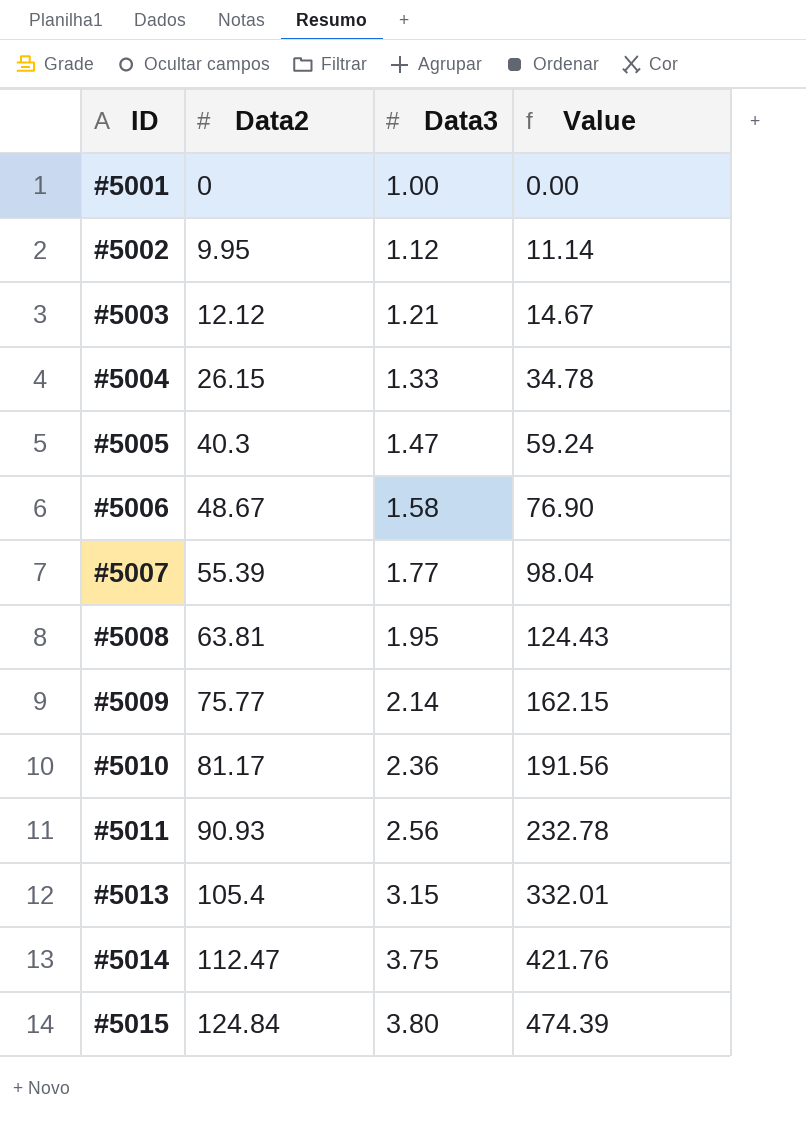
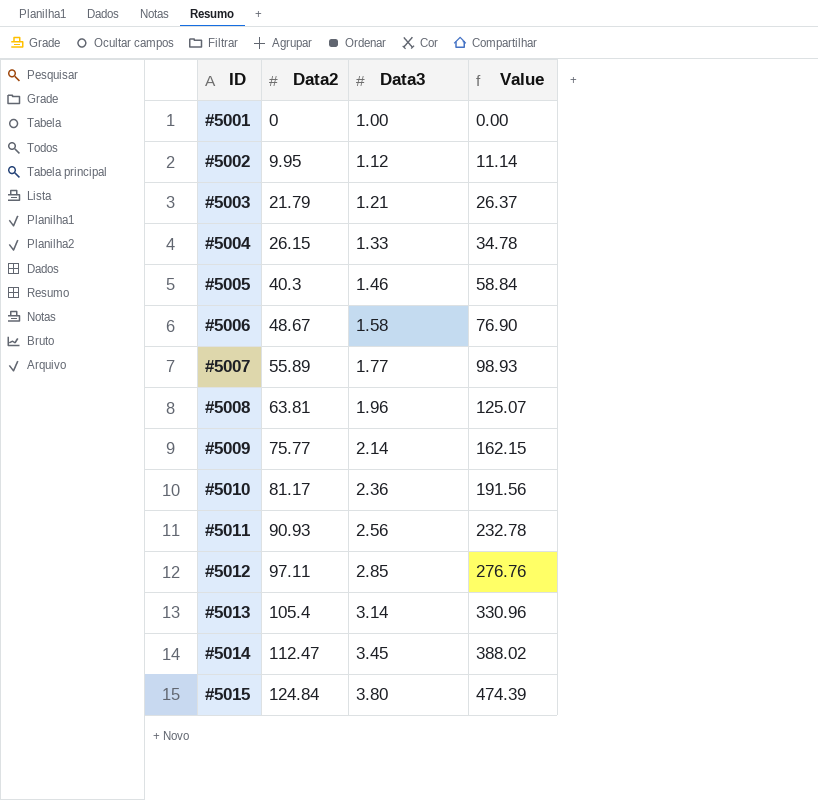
#5003 | Data2: 12.12 -> 21.79
#5003 | Value: 14.67 -> 26.37
#5005 | Data3: 1.47 -> 1.46
#5005 | Value: 59.24 -> 58.84
#5007 | Data2: 55.39 -> 55.89
#5007 | Value: 98.04 -> 98.93
#5008 | Data3: 1.95 -> 1.96
#5008 | Value: 124.43 -> 125.07
row #5012: none -> 97.11 | 2.85 | 276.76
#5013 | Data3: 3.15 -> 3.14
#5013 | Value: 332.01 -> 330.96
#5014 | Data3: 3.75 -> 3.45
#5014 | Value: 421.76 -> 388.02

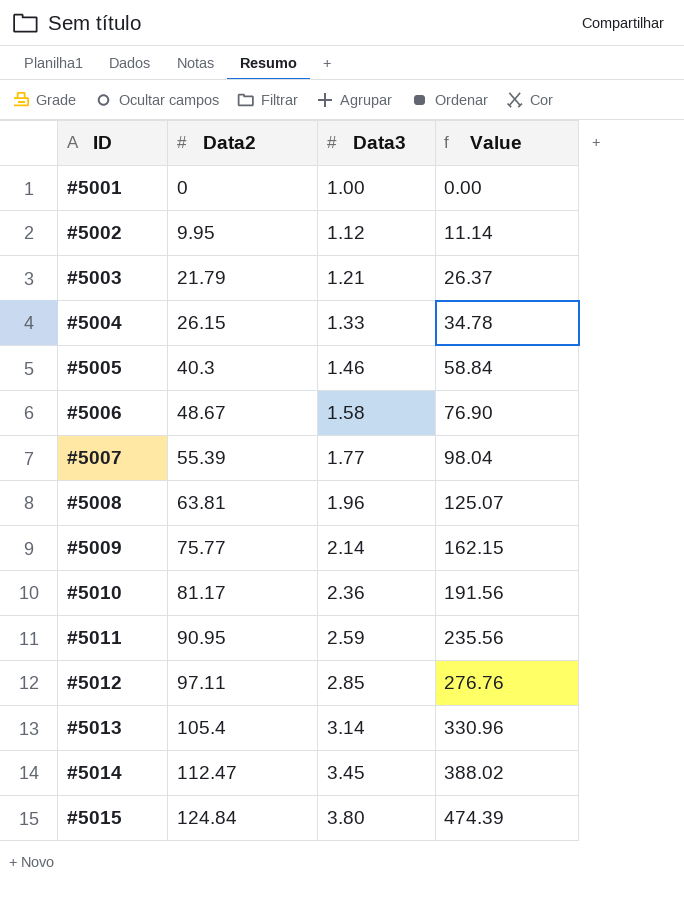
#5007 | Data2: 55.89 -> 55.39
#5007 | Value: 98.93 -> 98.04
#5011 | Data2: 90.93 -> 90.95
#5011 | Data3: 2.56 -> 2.59
#5011 | Value: 232.78 -> 235.56

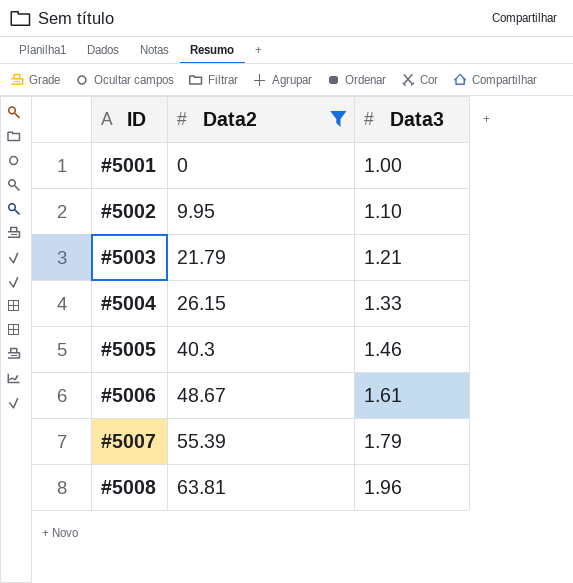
filter: none -> Data2 <= 63.81
column Value | formula: [Data2] * [Data3] -> none
#5002 | Data3: 1.12 -> 1.10
#5006 | Data3: 1.58 -> 1.61
#5007 | Data3: 1.77 -> 1.79

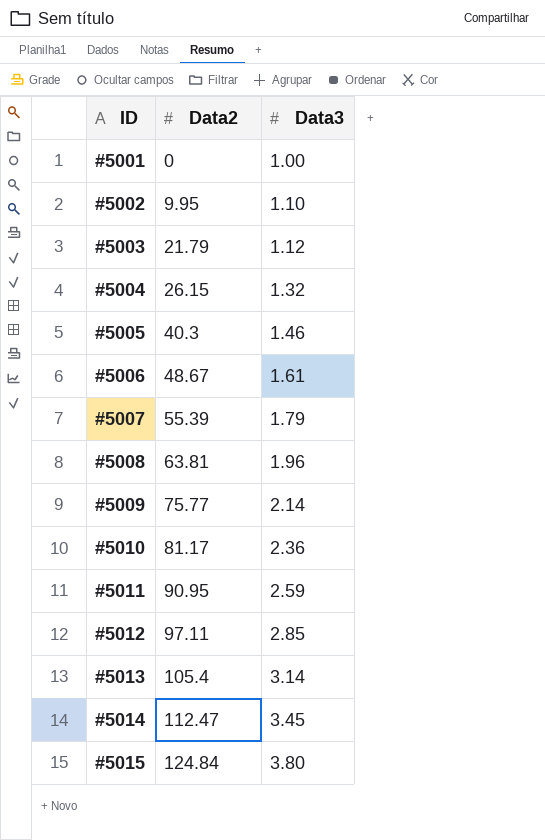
filter: Data2 <= 63.81 -> none
#5003 | Data3: 1.21 -> 1.12
#5004 | Data3: 1.33 -> 1.32

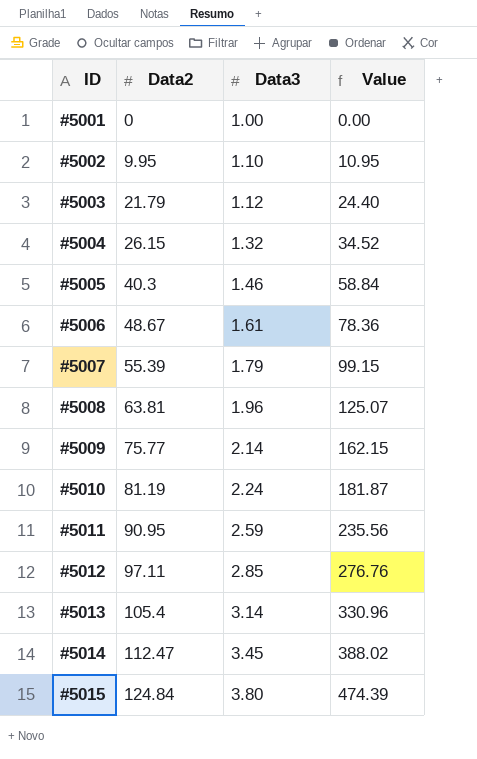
column Value | formula: none -> [Data2] * [Data3]
#5010 | Data2: 81.17 -> 81.19
#5010 | Data3: 2.36 -> 2.24

